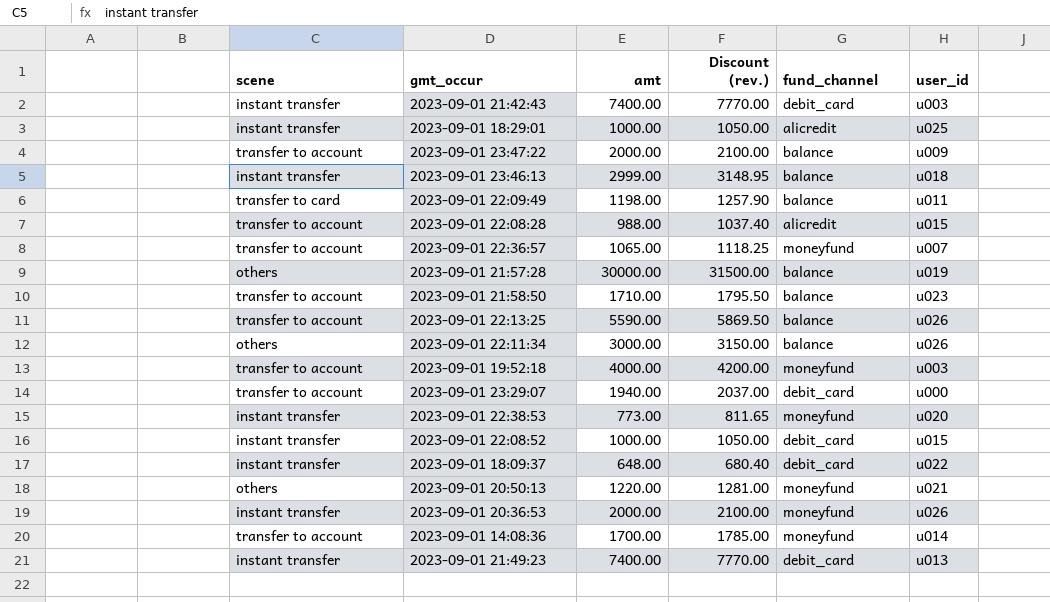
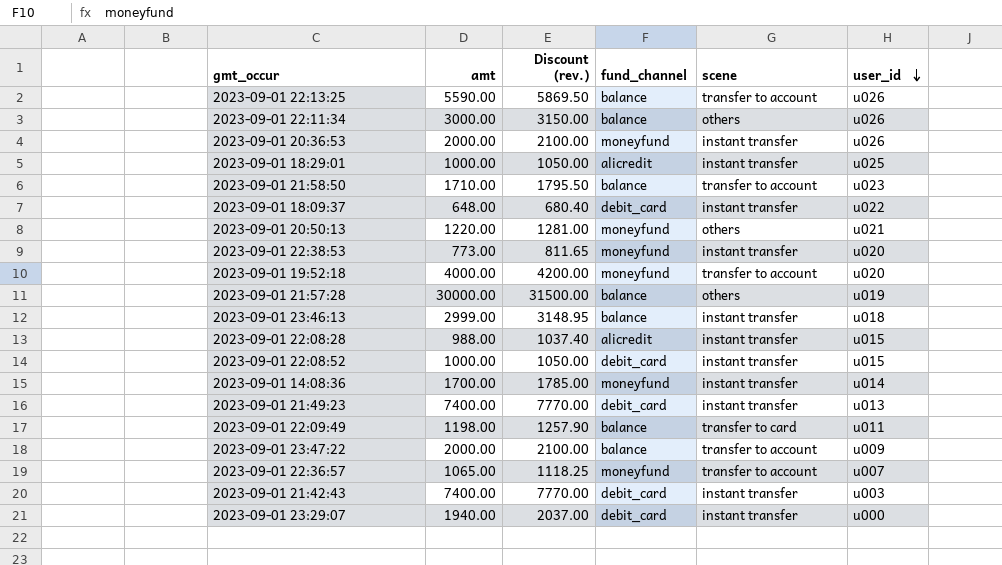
row order: none -> user_id descending
column scene | position: 1 -> 5
2023-09-01 19:52:18 | user_id: u003 -> u020
2023-09-01 22:08:28 | scene: transfer to account -> instant transfer
2023-09-01 14:08:36 | scene: transfer to account -> instant transfer
2023-09-01 23:29:07 | scene: transfer to account -> instant transfer

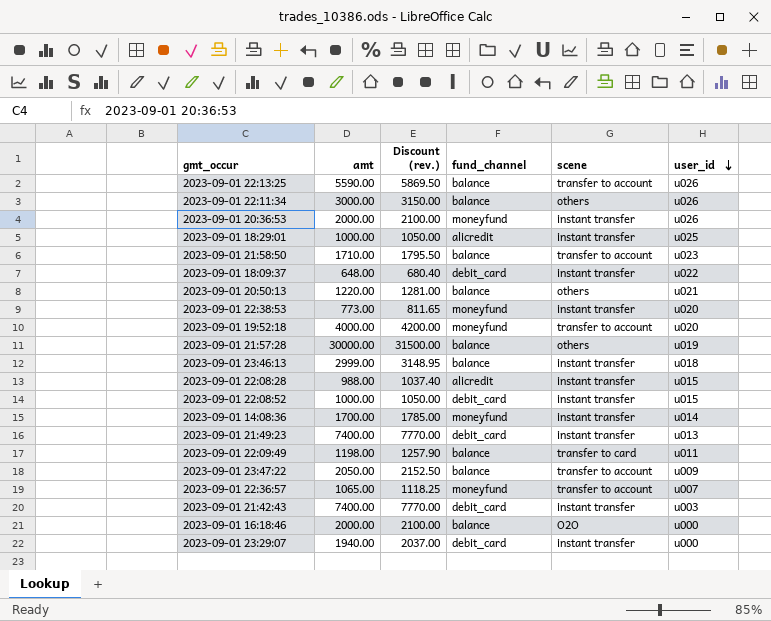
2023-09-01 20:50:13 | fund_channel: moneyfund -> balance
2023-09-01 23:47:22 | amt: 2000.00 -> 2050.00
2023-09-01 23:47:22 | Discount (rev.): 2100.00 -> 2152.50
row 2023-09-01 16:18:46: none -> 2000.00 | 2100.00 | balance | O2O | u000

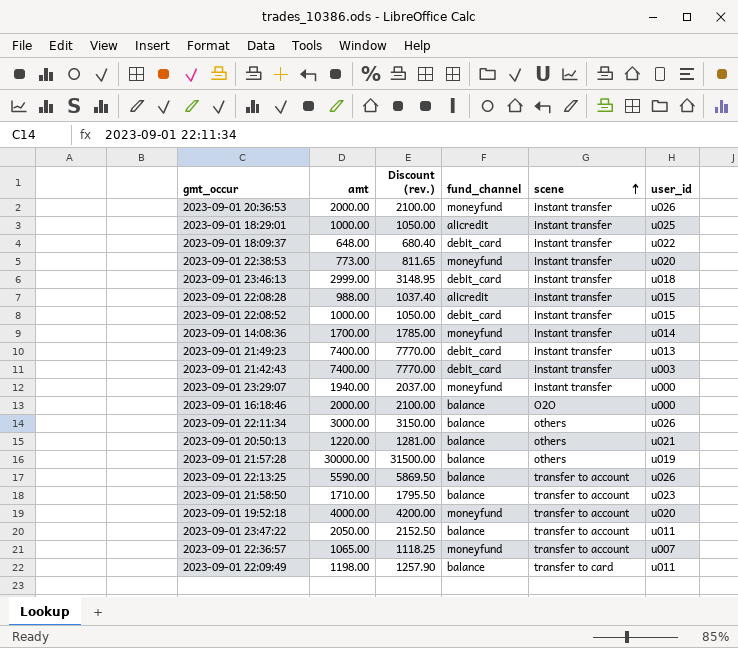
row order: user_id descending -> scene ascending
2023-09-01 23:46:13 | fund_channel: balance -> debit_card
2023-09-01 23:29:07 | fund_channel: debit_card -> moneyfund
2023-09-01 23:47:22 | user_id: u009 -> u011

